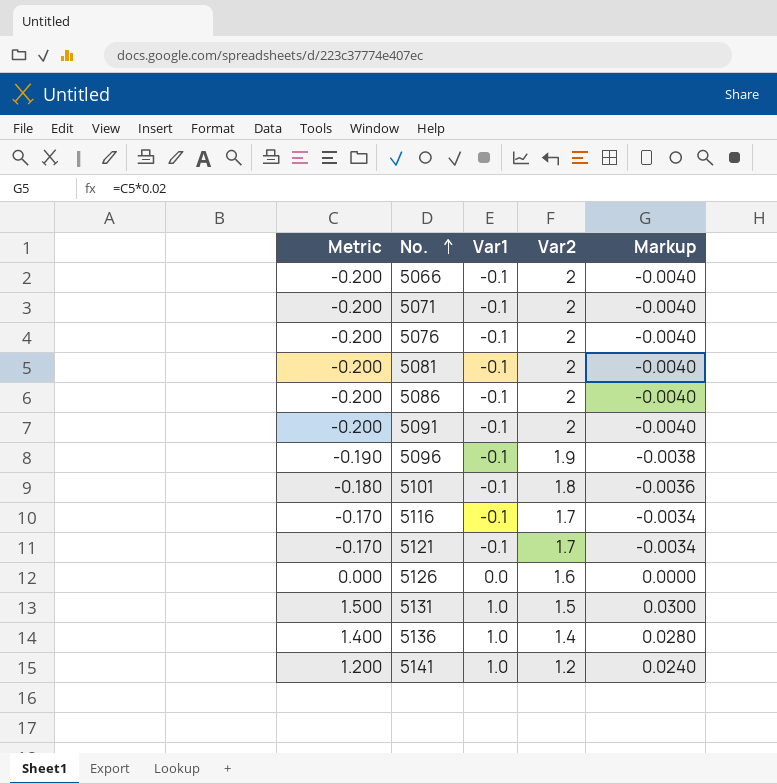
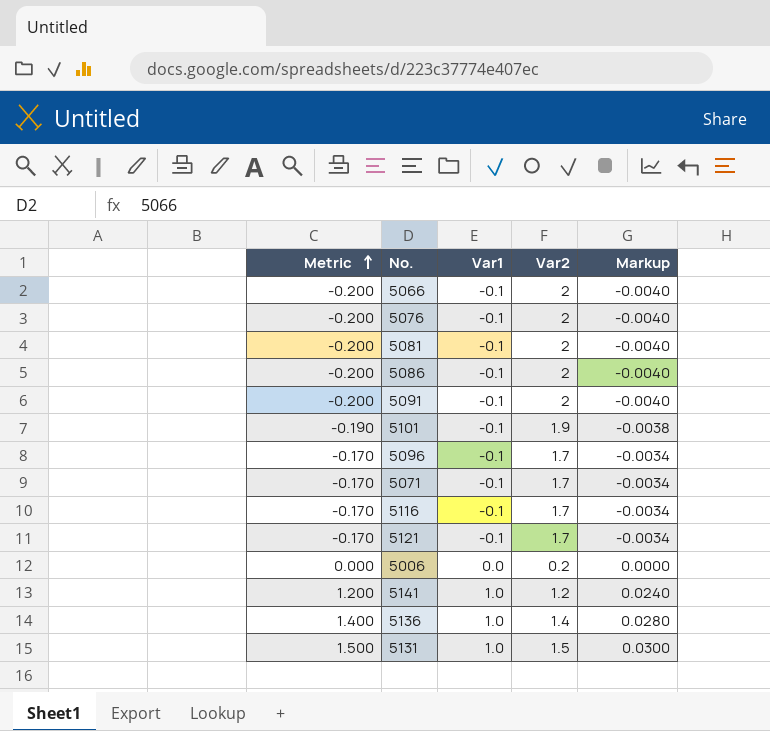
row order: No. ascending -> Metric ascending
row 5126: 0.000 | 0.0 | 1.6 | 0.0000 -> none
5101 | Metric: -0.180 -> -0.190
5101 | Var2: 1.8 -> 1.9
5101 | Markup: -0.0036 -> -0.0038
5096 | Metric: -0.190 -> -0.170
5096 | Var2: 1.9 -> 1.7
5096 | Markup: -0.0038 -> -0.0034
5071 | Metric: -0.200 -> -0.170
5071 | Var2: 2 -> 1.7
5071 | Markup: -0.0040 -> -0.0034
row 5006: none -> 0.000 | 0.0 | 0.2 | 0.0000

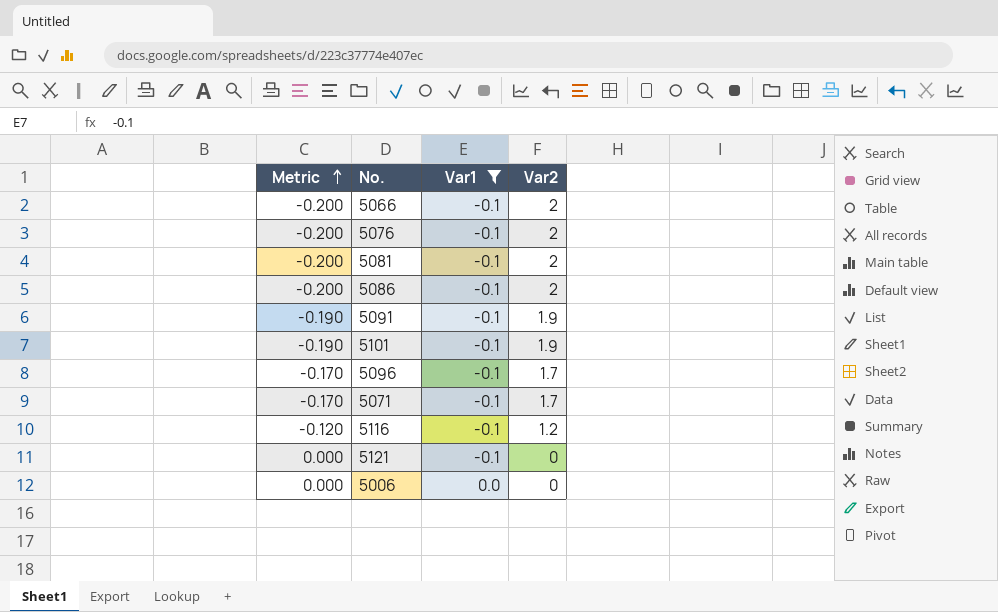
filter: none -> Var1 != 1.0
column Markup | formula: [Metric] * 0.02 -> none
5091 | Metric: -0.200 -> -0.190
5091 | Var2: 2 -> 1.9
5116 | Metric: -0.170 -> -0.120
5116 | Var2: 1.7 -> 1.2
5121 | Metric: -0.170 -> 0.000
5121 | Var2: 1.7 -> 0
5006 | Var2: 0.2 -> 0

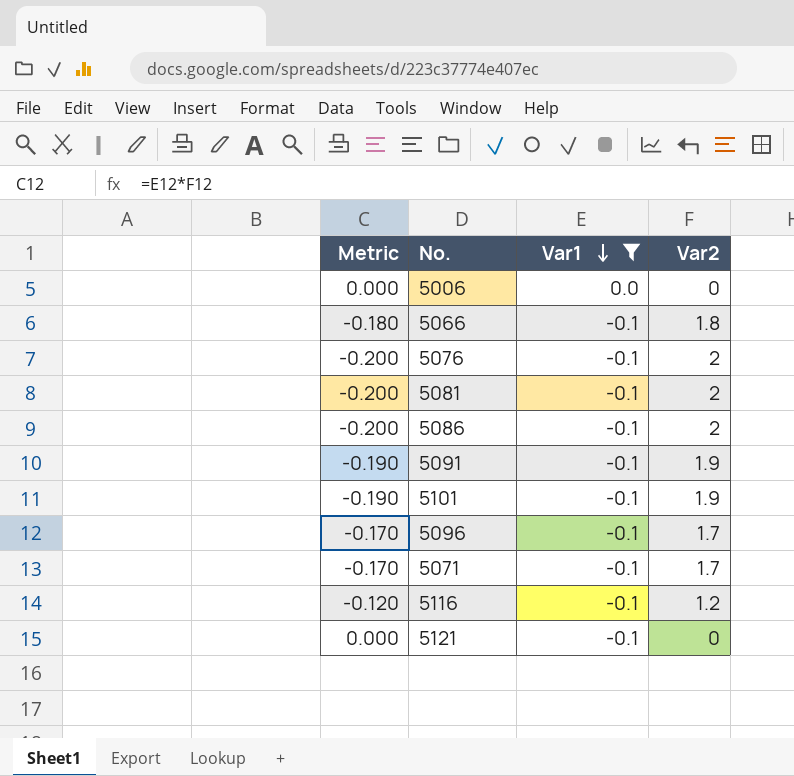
row order: Metric ascending -> Var1 descending
5066 | Metric: -0.200 -> -0.180
5066 | Var2: 2 -> 1.8

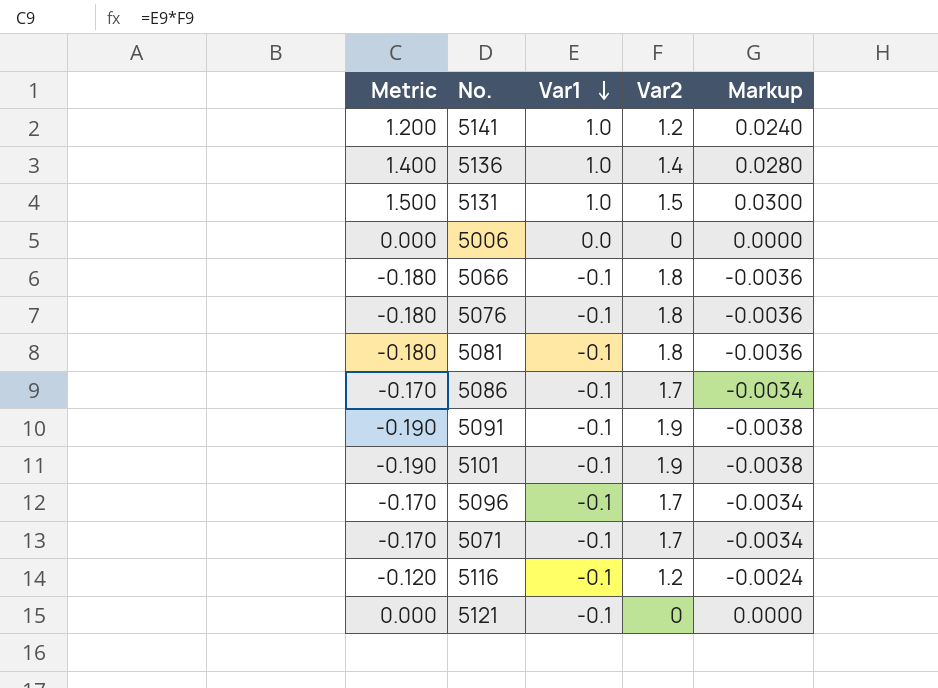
filter: Var1 != 1.0 -> none
column Markup | formula: none -> [Metric] * 0.02
5076 | Metric: -0.200 -> -0.180
5076 | Var2: 2 -> 1.8
5081 | Metric: -0.200 -> -0.180
5081 | Var2: 2 -> 1.8
5086 | Metric: -0.200 -> -0.170
5086 | Var2: 2 -> 1.7

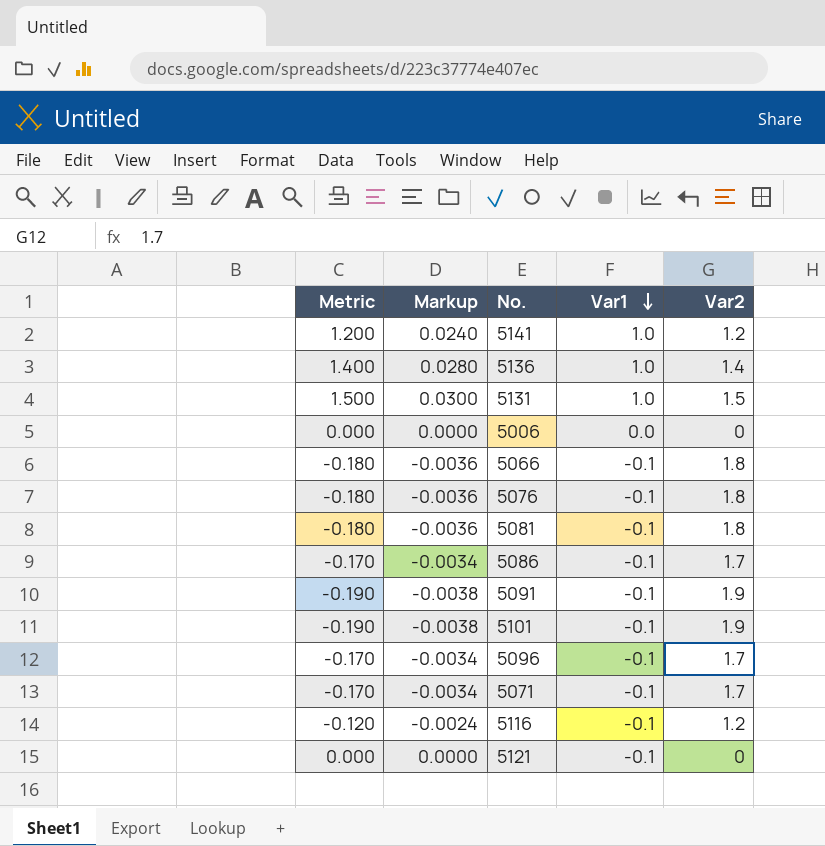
column Markup | position: 5 -> 2

